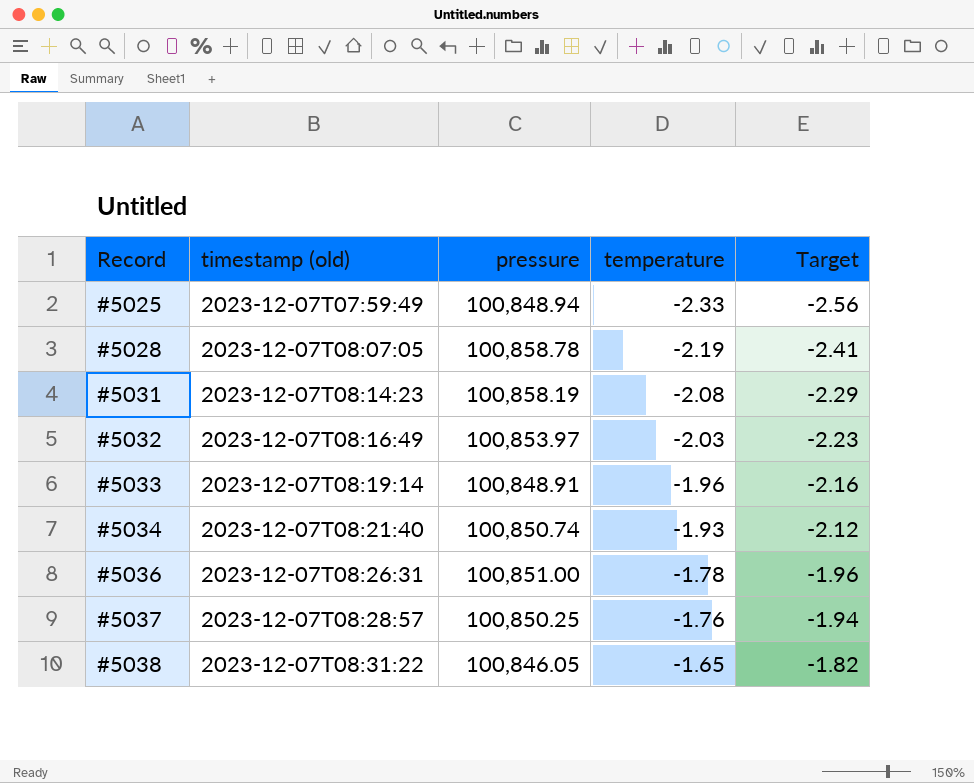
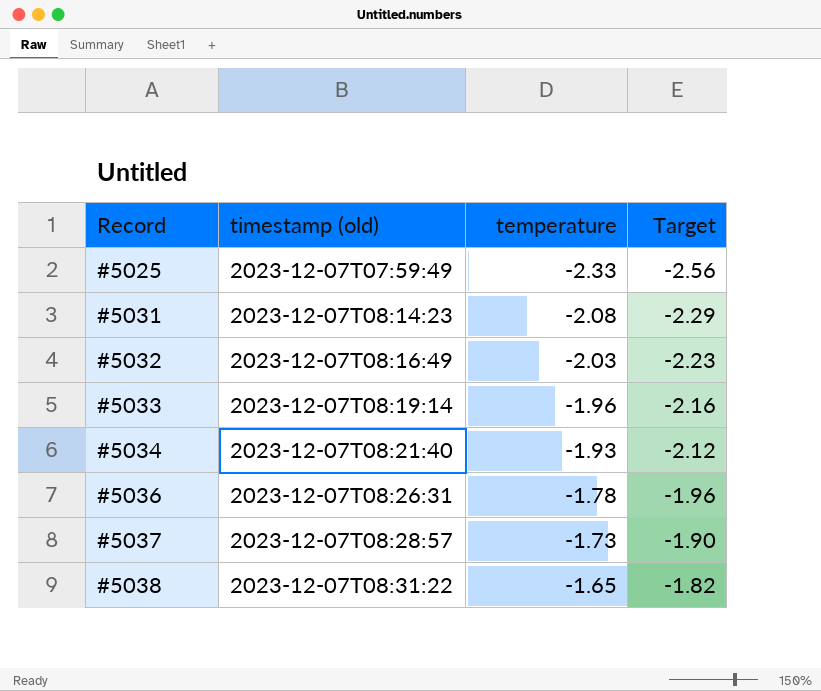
column pressure | position: 3 -> none
row #5028: 2023-12-07T08:07:05 | 100,858.78 | -2.19 | -2.41 -> none
#5037 | temperature: -1.76 -> -1.73
#5037 | Target: -1.94 -> -1.90

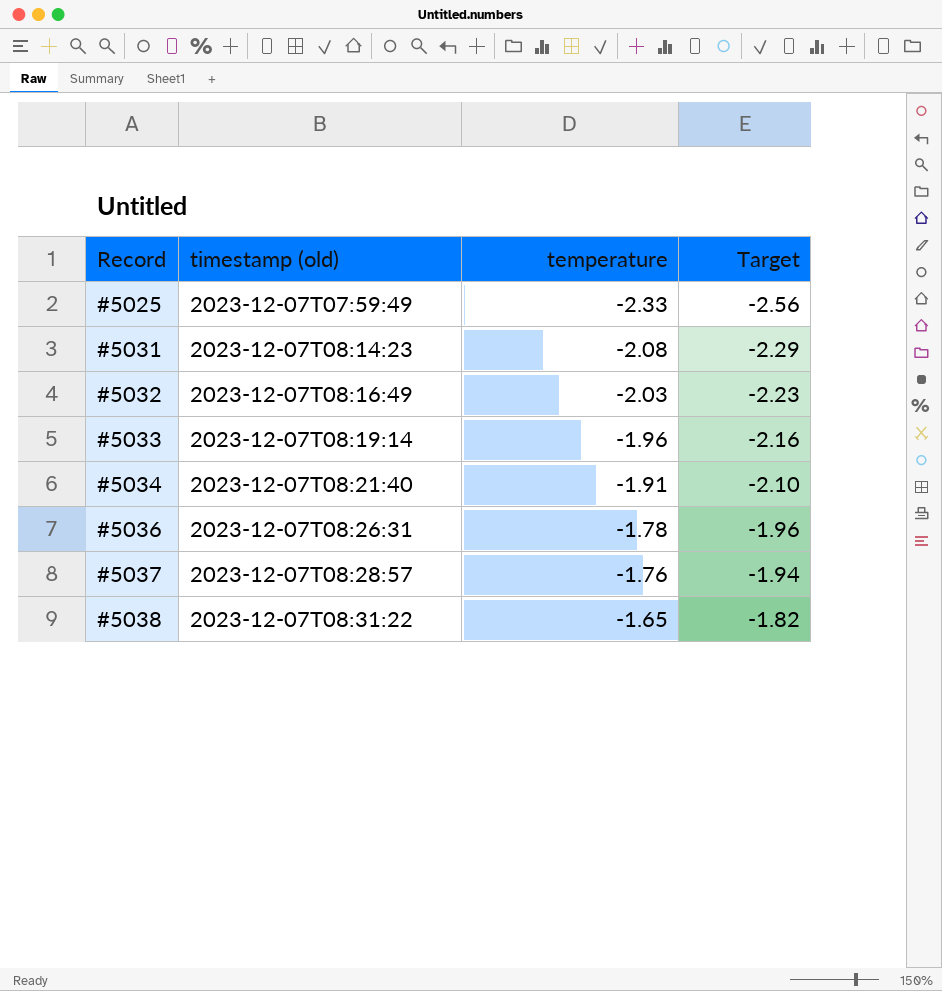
#5034 | temperature: -1.93 -> -1.91
#5034 | Target: -2.12 -> -2.10
#5037 | temperature: -1.73 -> -1.76
#5037 | Target: -1.90 -> -1.94

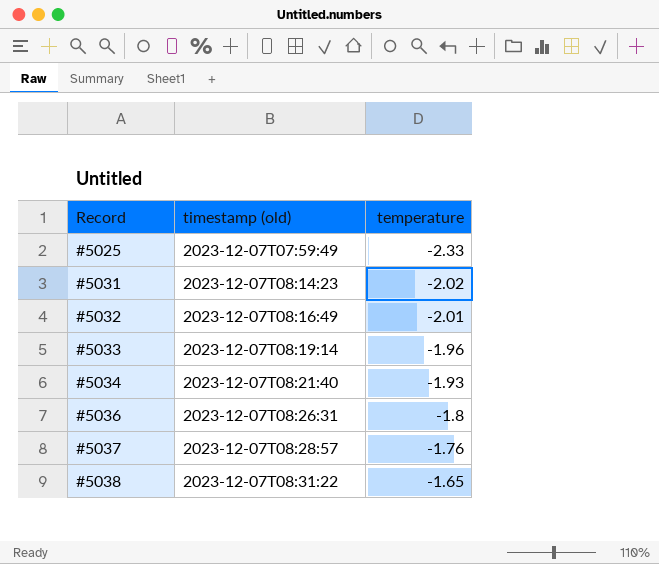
column Target | formula: [temperature] * 1.1 -> none
#5031 | temperature: -2.08 -> -2.02
#5032 | temperature: -2.03 -> -2.01
#5034 | temperature: -1.91 -> -1.93
#5036 | temperature: -1.78 -> -1.8

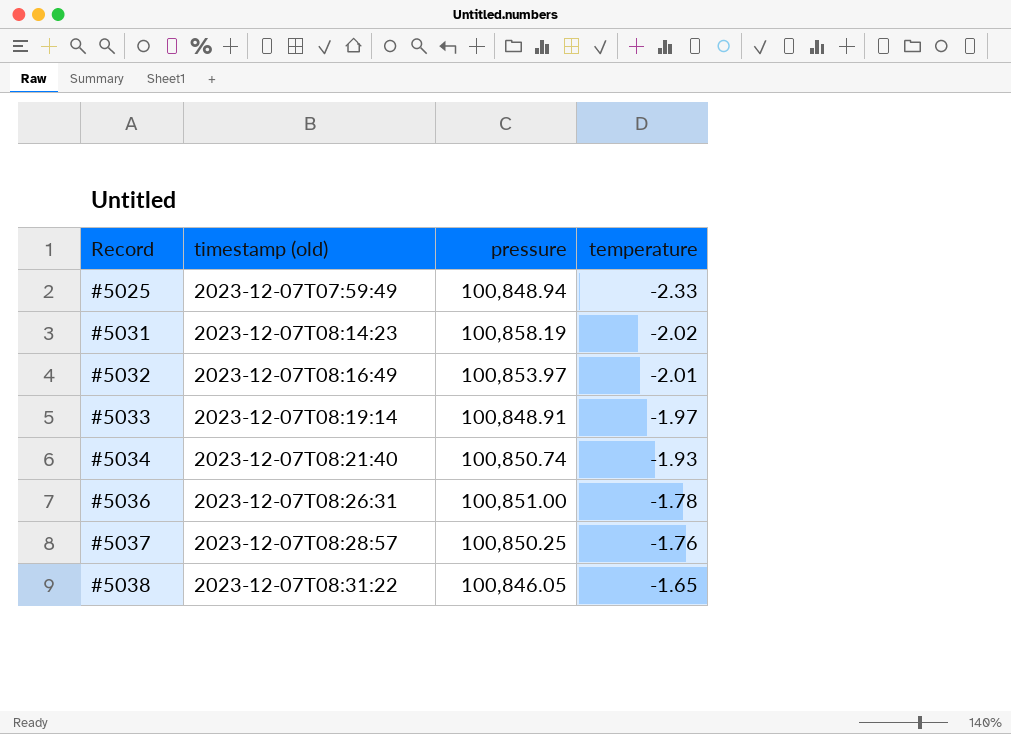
column pressure | position: none -> 3
#5033 | temperature: -1.96 -> -1.97
#5036 | temperature: -1.8 -> -1.78

